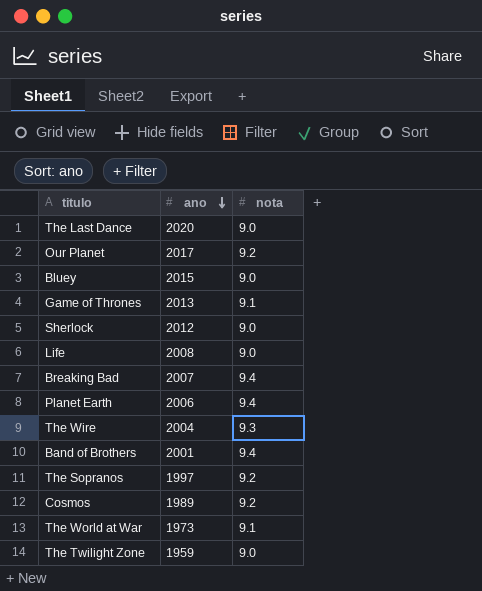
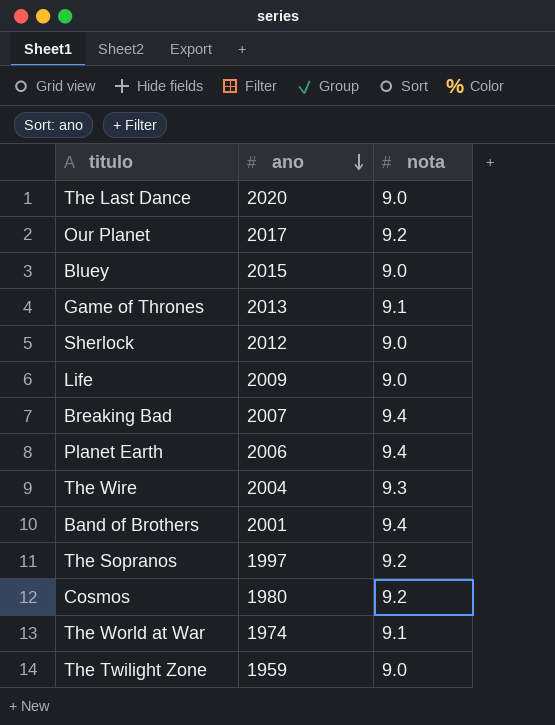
Life | ano: 2008 -> 2009
Cosmos | ano: 1989 -> 1980
The World at War | ano: 1973 -> 1974

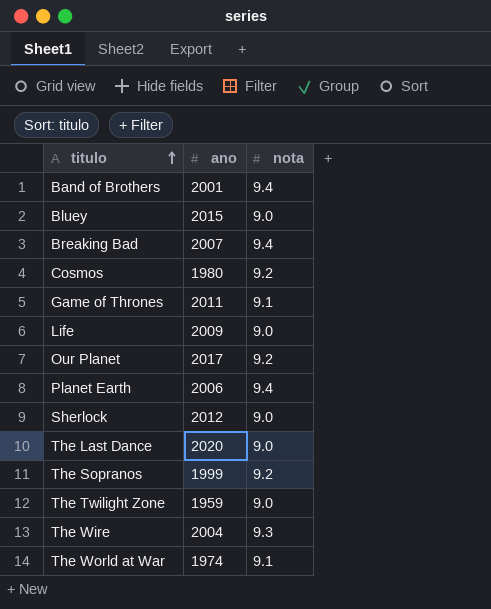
row order: ano descending -> titulo ascending
Game of Thrones | ano: 2013 -> 2011
The Sopranos | ano: 1997 -> 1999

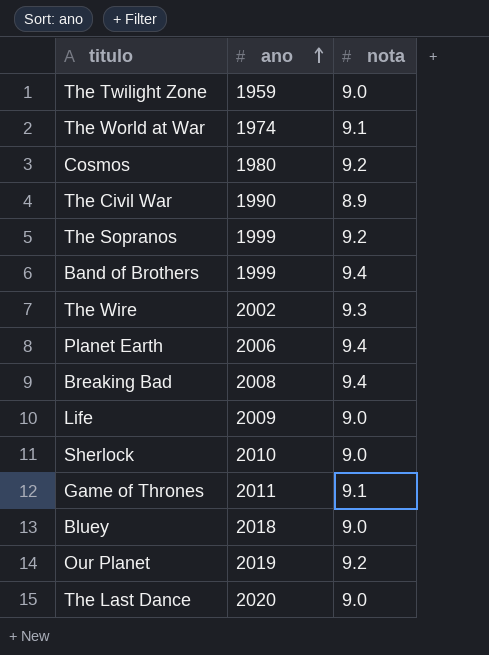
row order: titulo ascending -> ano ascending
row The Civil War: none -> 1990 | 8.9
Band of Brothers | ano: 2001 -> 1999
The Wire | ano: 2004 -> 2002
Breaking Bad | ano: 2007 -> 2008
Sherlock | ano: 2012 -> 2010
Bluey | ano: 2015 -> 2018
Our Planet | ano: 2017 -> 2019

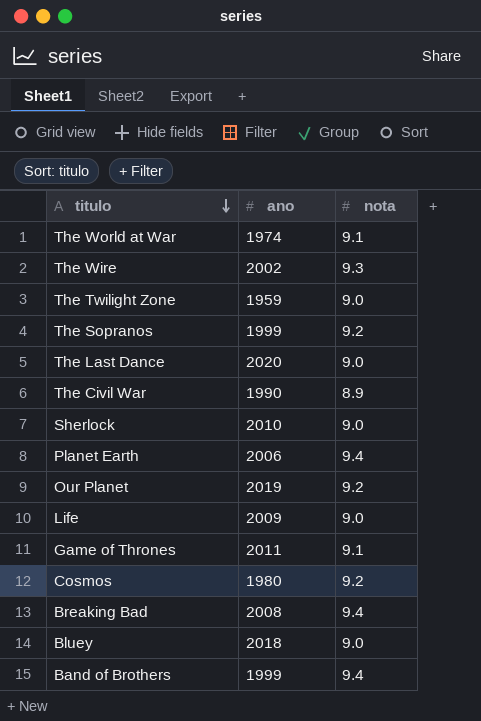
row order: ano ascending -> titulo descending

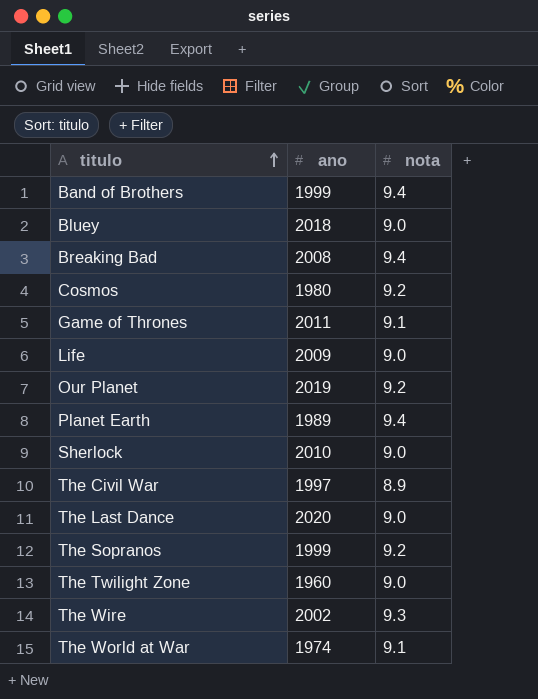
row order: titulo descending -> titulo ascending
Planet Earth | ano: 2006 -> 1989
The Civil War | ano: 1990 -> 1997
The Twilight Zone | ano: 1959 -> 1960

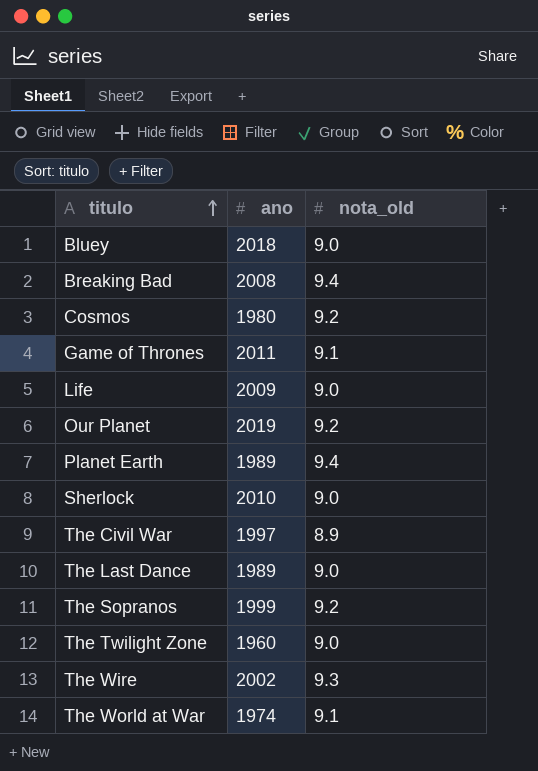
column name: nota -> nota_old
row Band of Brothers: 1999 | 9.4 -> none
The Last Dance | ano: 2020 -> 1989

